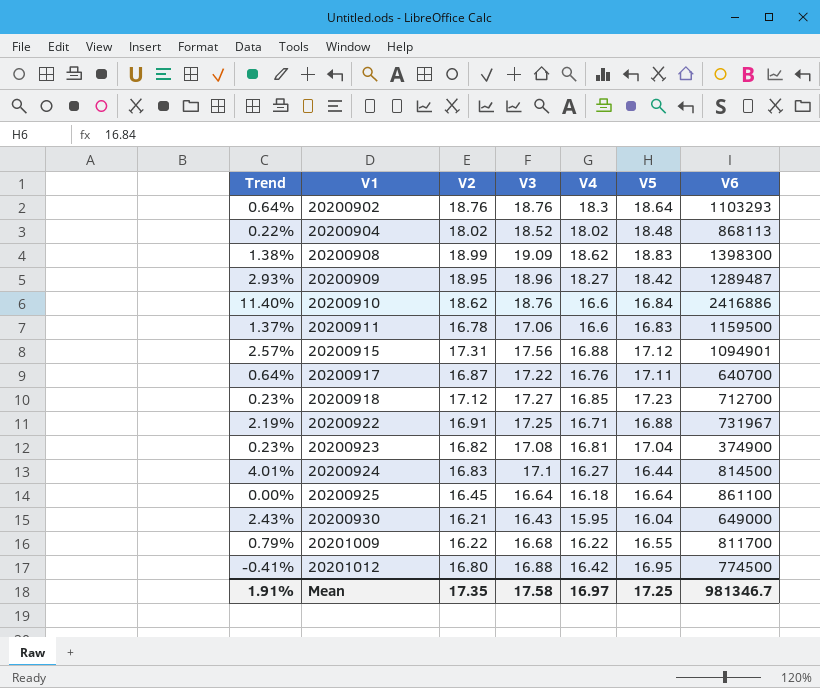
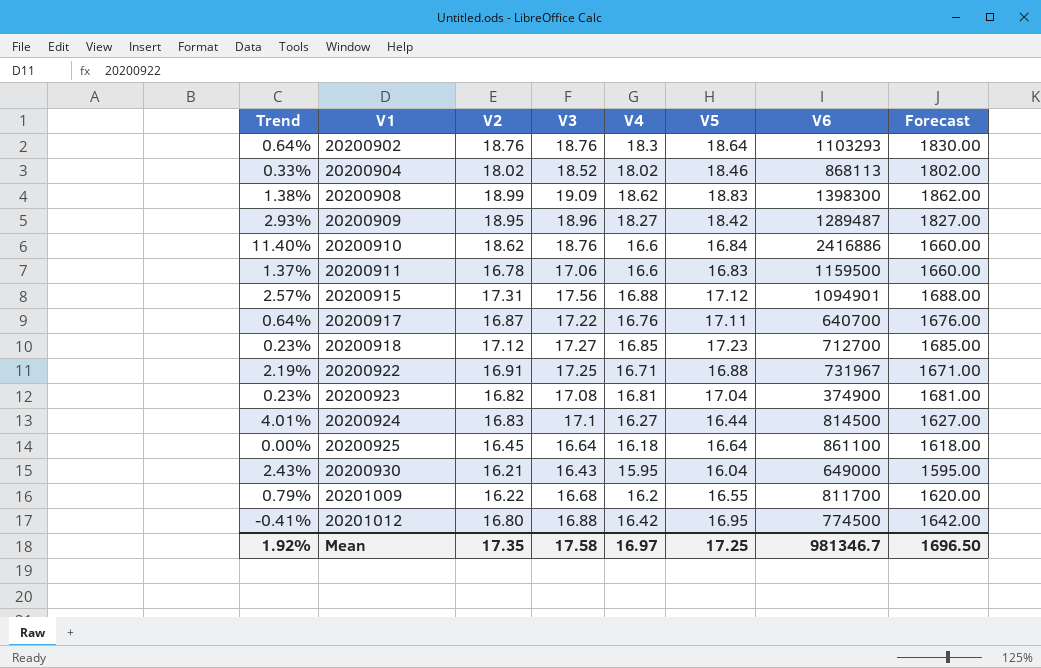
column Forecast | formula: none -> [V4] * 100
20200904 | Trend: 0.22% -> 0.33%
20200904 | V5: 18.48 -> 18.46
20201009 | V4: 16.22 -> 16.2
Mean | Trend: 1.91% -> 1.92%

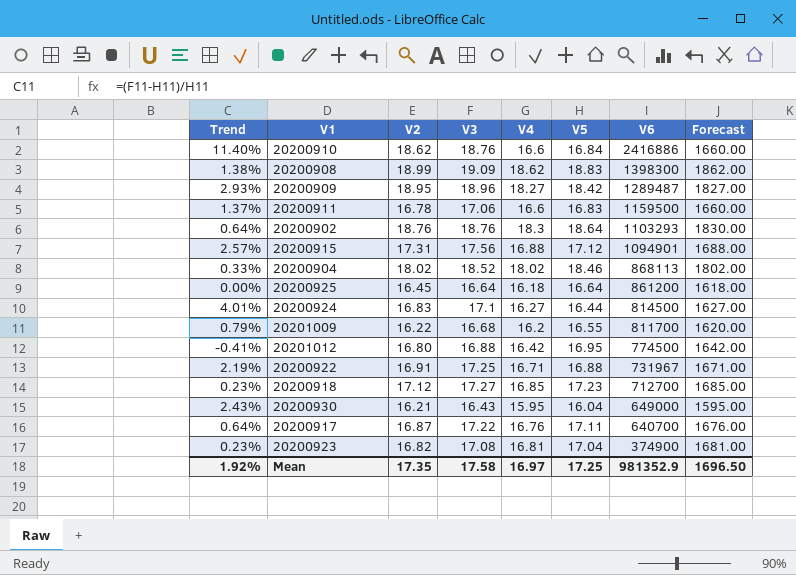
row order: V1 ascending -> V6 descending
20200925 | V6: 861100 -> 861200
Mean | V6: 981346.7 -> 981352.9

